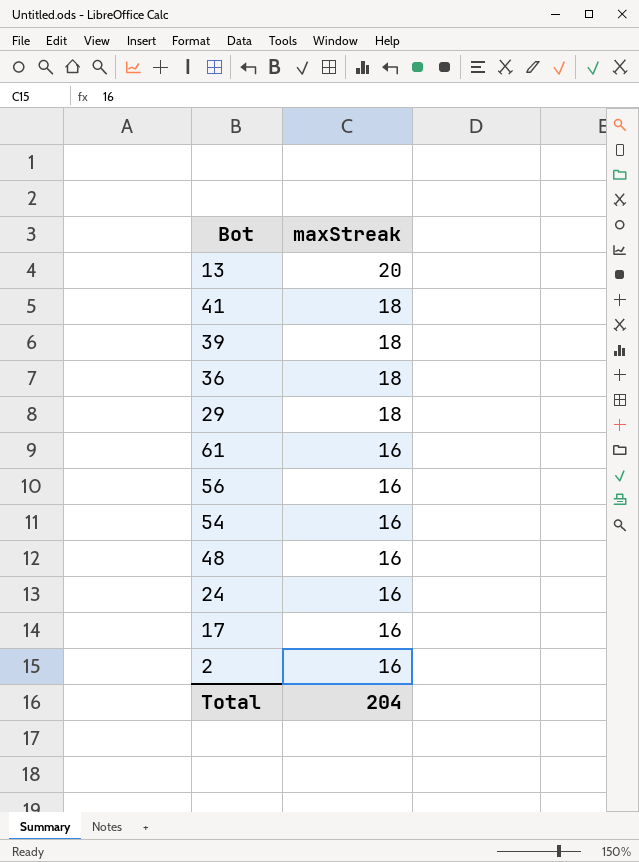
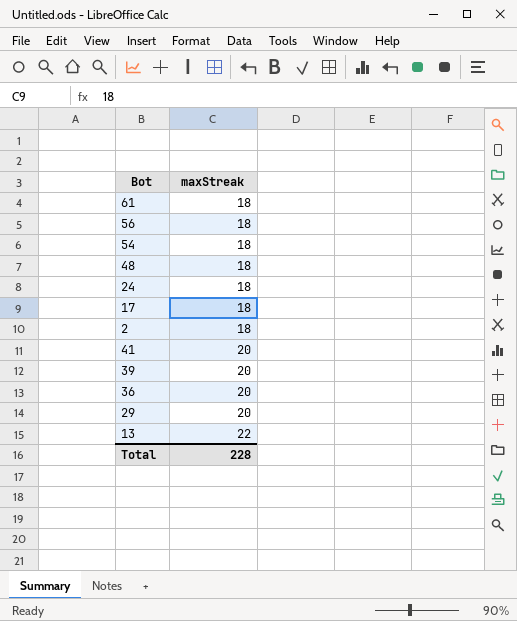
row order: maxStreak descending -> maxStreak ascending
61 | maxStreak: 16 -> 18
56 | maxStreak: 16 -> 18
54 | maxStreak: 16 -> 18
48 | maxStreak: 16 -> 18
24 | maxStreak: 16 -> 18
17 | maxStreak: 16 -> 18
2 | maxStreak: 16 -> 18
41 | maxStreak: 18 -> 20
39 | maxStreak: 18 -> 20
36 | maxStreak: 18 -> 20
29 | maxStreak: 18 -> 20
13 | maxStreak: 20 -> 22
Total | maxStreak: 204 -> 228

